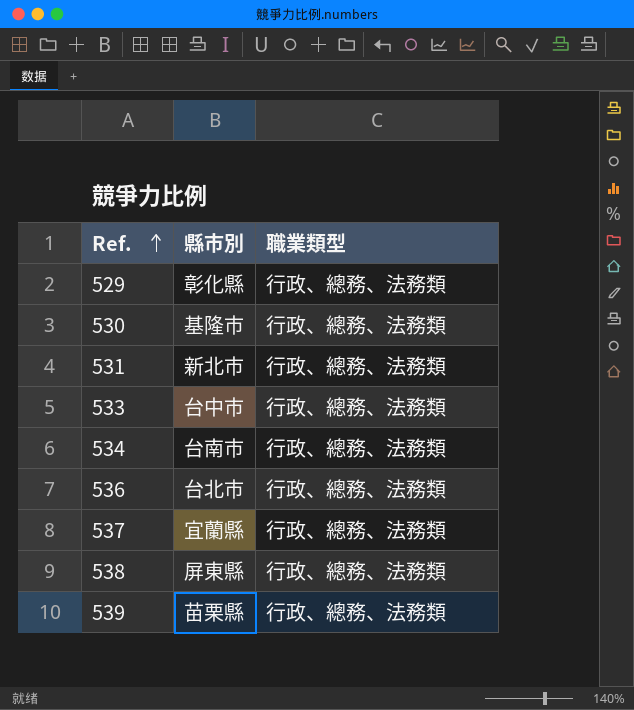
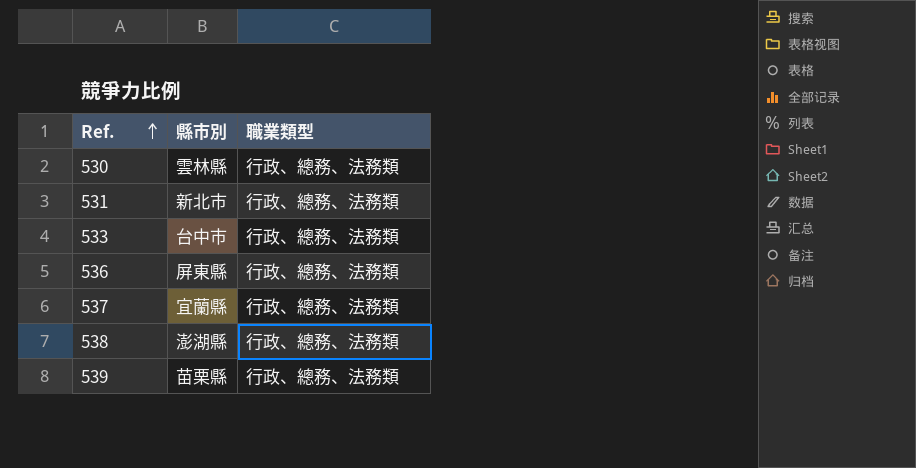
row 529: 彰化縣 | 行政、總務、法務類 -> none
row 534: 台南市 | 行政、總務、法務類 -> none
530 | 縣市別: 基隆市 -> 雲林縣
536 | 縣市別: 台北市 -> 屏東縣
538 | 縣市別: 屏東縣 -> 澎湖縣

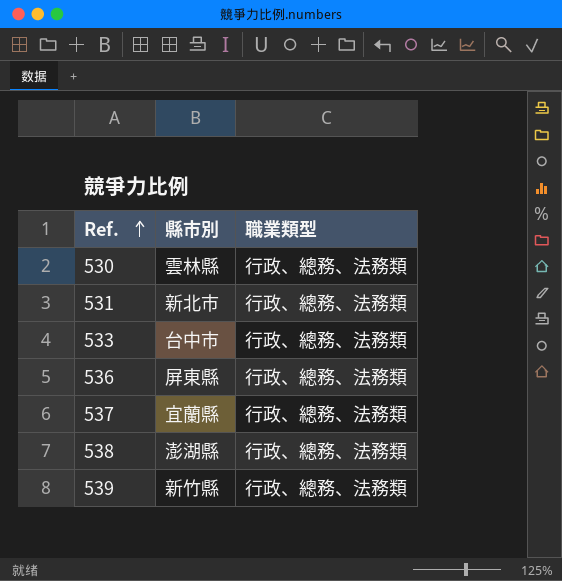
539 | 縣市別: 苗栗縣 -> 新竹縣

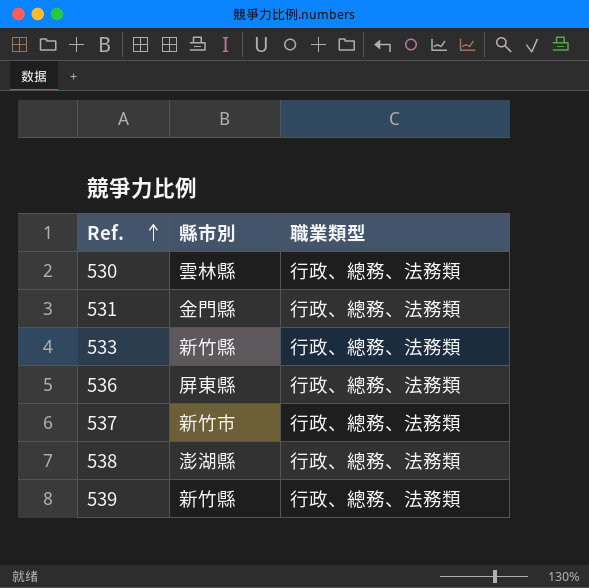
531 | 縣市別: 新北市 -> 金門縣
533 | 縣市別: 台中市 -> 新竹縣
537 | 縣市別: 宜蘭縣 -> 新竹市

